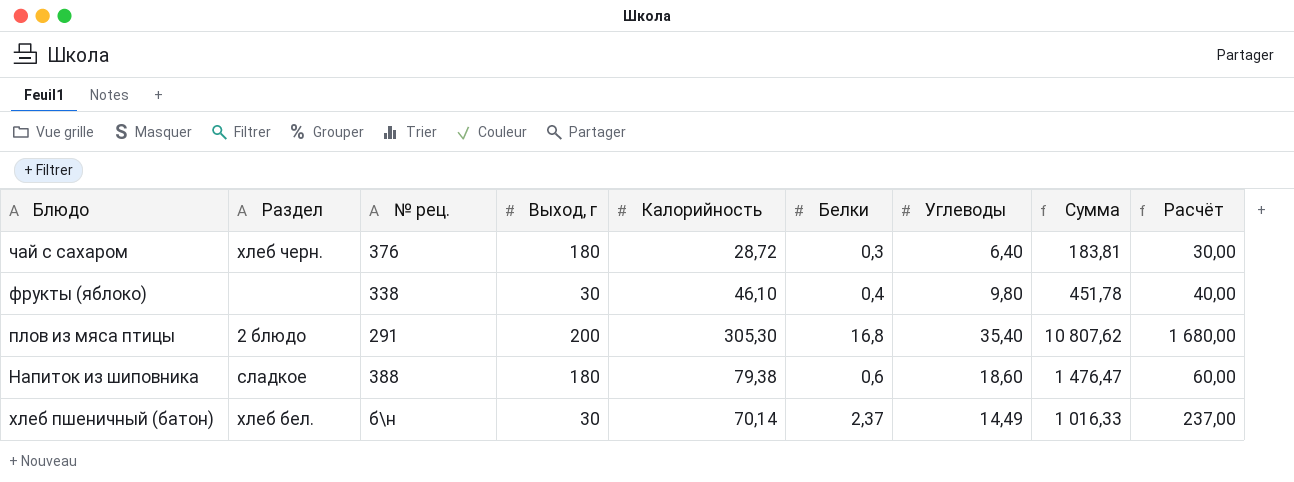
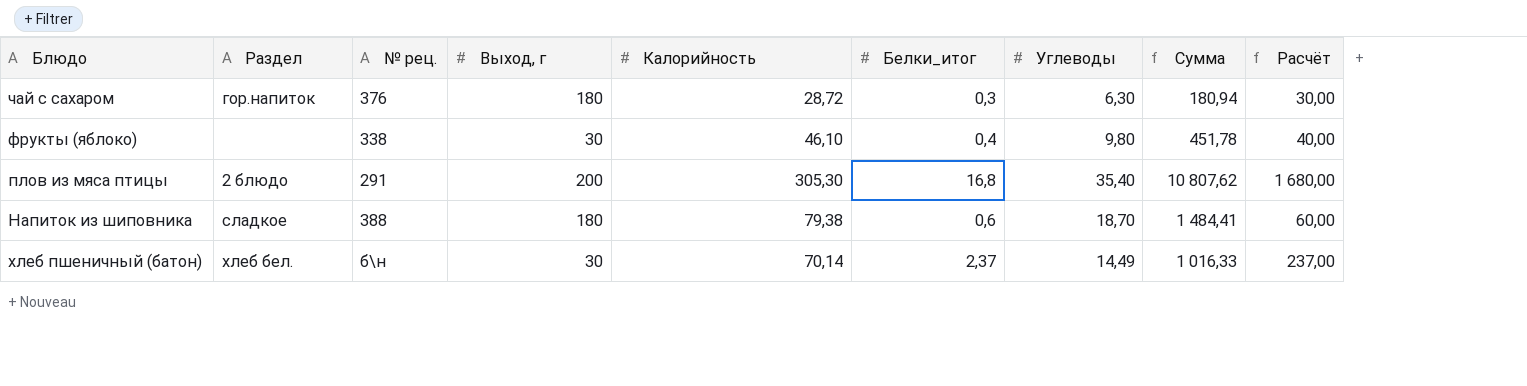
column name: Белки -> Белки_итог
чай с сахаром | Раздел: хлеб черн. -> гор.напиток
чай с сахаром | Углеводы: 6,40 -> 6,30
чай с сахаром | Сумма: 183,81 -> 180,94
Напиток из шиповника | Углеводы: 18,60 -> 18,70
Напиток из шиповника | Сумма: 1 476,47 -> 1 484,41

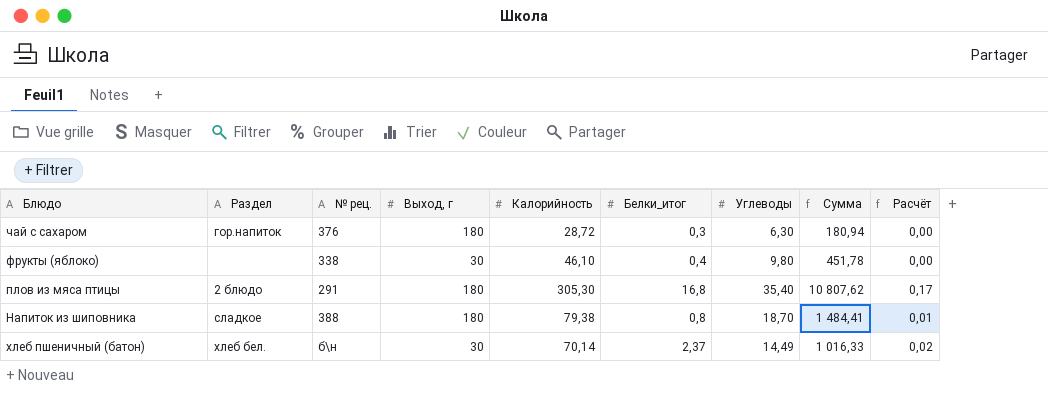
column Расчёт | formula: [Белки_итог] * 100 -> [Белки_итог] * 0,01
плов из мяса птицы | Выход, г: 200 -> 180
Напиток из шиповника | Белки_итог: 0,6 -> 0,8

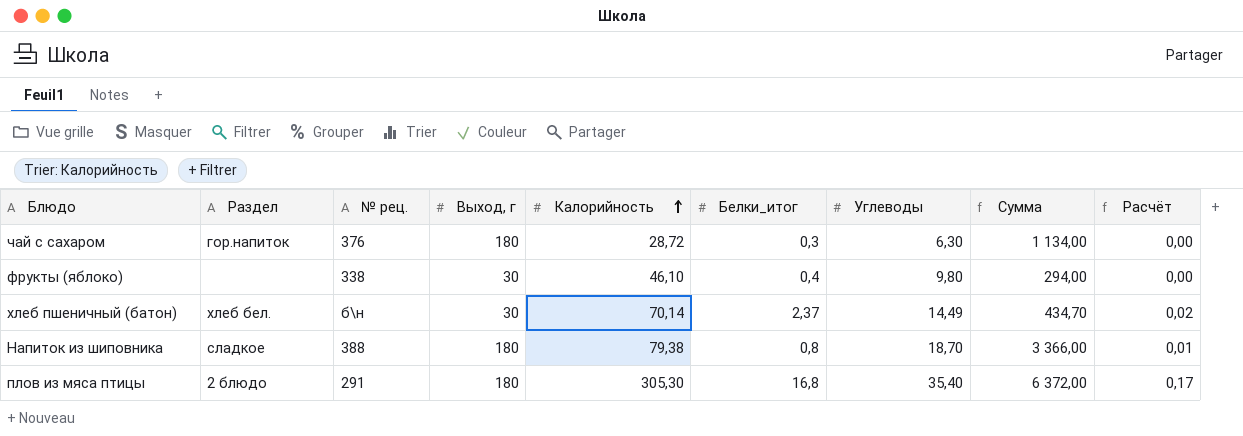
row order: none -> Калорийность ascending
column Сумма | formula: [Калорийность] * [Углеводы] -> [Выход, г] * [Углеводы]

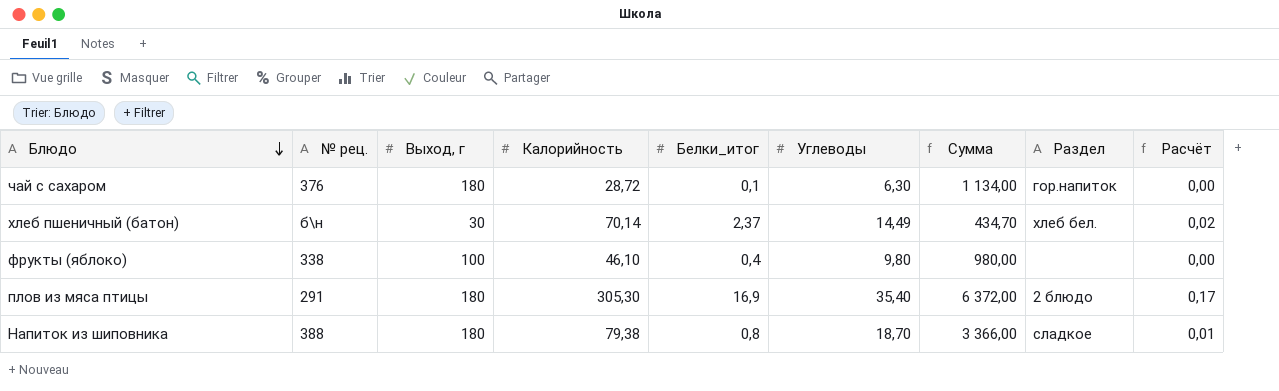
row order: Калорийность ascending -> Блюдо descending
column Раздел | position: 2 -> 8
чай с сахаром | Белки_итог: 0,3 -> 0,1
фрукты (яблоко) | Выход, г: 30 -> 100
фрукты (яблоко) | Сумма: 294,00 -> 980,00
плов из мяса птицы | Белки_итог: 16,8 -> 16,9

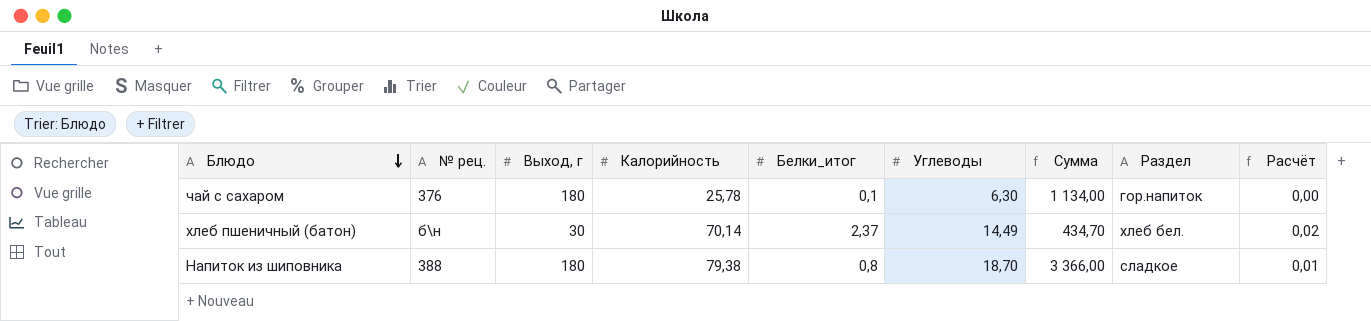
row фрукты (яблоко): 338 | 100 | 46,10 | 0,4 | 9,80 | 980,00 | none | 0,00 -> none
row плов из мяса птицы: 291 | 180 | 305,30 | 16,9 | 35,40 | 6 372,00 | 2 блюдо | 0,17 -> none
чай с сахаром | Калорийность: 28,72 -> 25,78

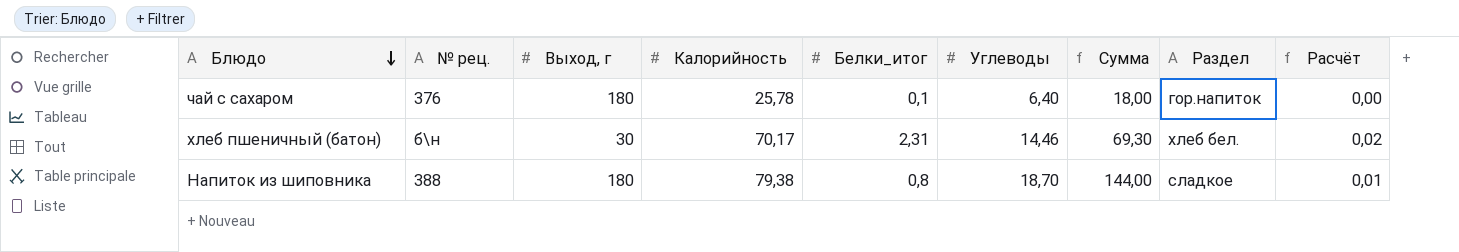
column Сумма | formula: [Выход, г] * [Углеводы] -> [Выход, г] * [Белки_итог]
чай с сахаром | Углеводы: 6,30 -> 6,40
хлеб пшеничный (батон) | Калорийность: 70,14 -> 70,17
хлеб пшеничный (батон) | Белки_итог: 2,37 -> 2,31
хлеб пшеничный (батон) | Углеводы: 14,49 -> 14,46

